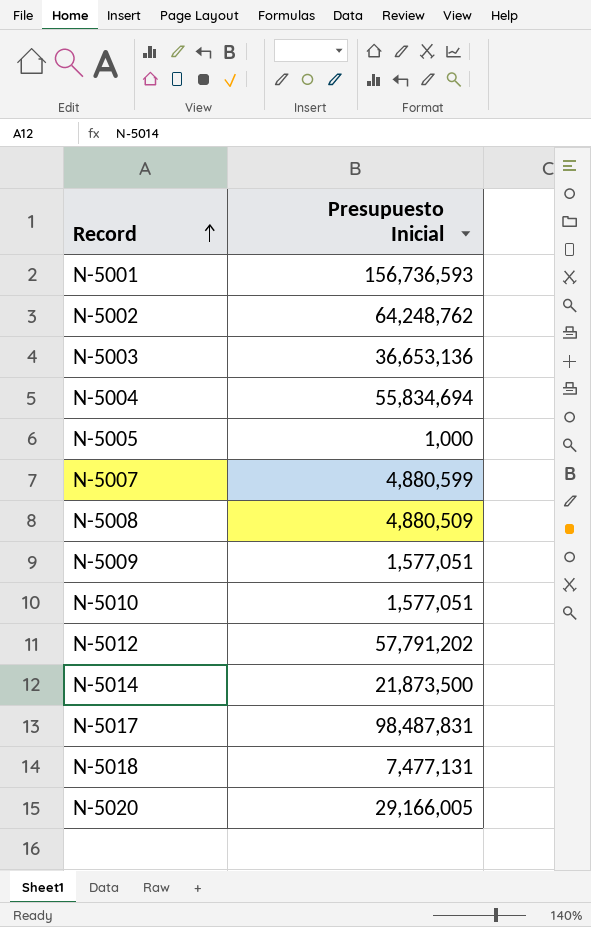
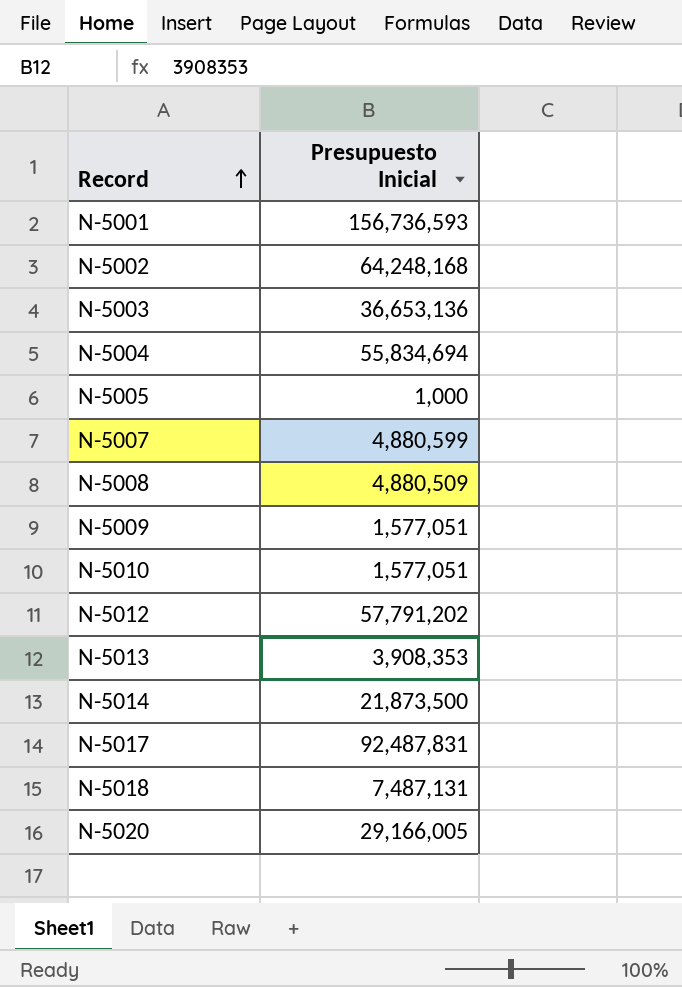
N-5002 | Presupuesto Inicial: 64,248,762 -> 64,248,168
row N-5013: none -> 3,908,353
N-5017 | Presupuesto Inicial: 98,487,831 -> 92,487,831
N-5018 | Presupuesto Inicial: 7,477,131 -> 7,487,131

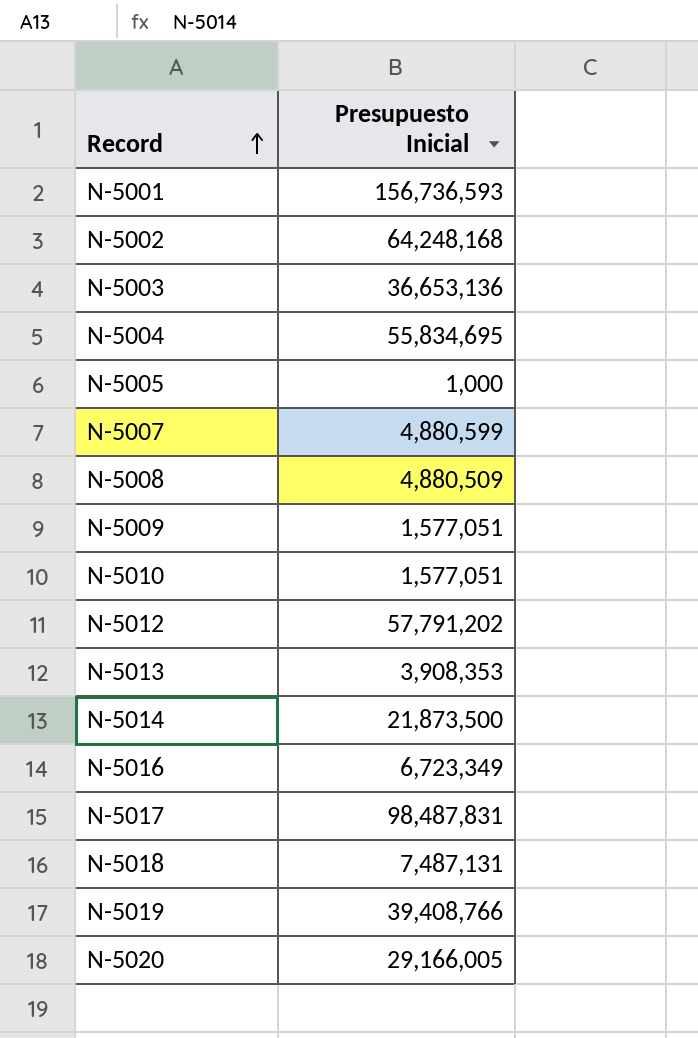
N-5004 | Presupuesto Inicial: 55,834,694 -> 55,834,695
row N-5016: none -> 6,723,349
N-5017 | Presupuesto Inicial: 92,487,831 -> 98,487,831
row N-5019: none -> 39,408,766

